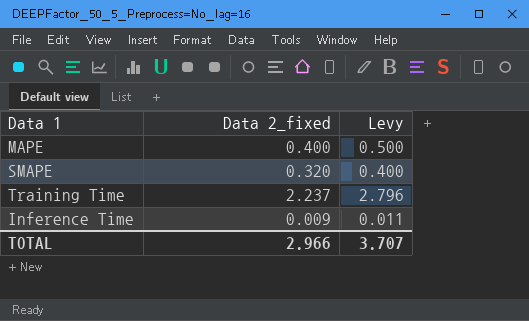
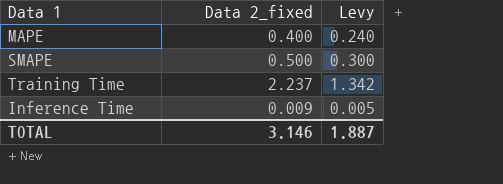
column Levy | formula: [Data 2_fixed] * 1.25 -> [Data 2_fixed] * 0.6
SMAPE | Data 2_fixed: 0.320 -> 0.500
TOTAL | Data 2_fixed: 2.966 -> 3.146
TOTAL | Levy: 3.707 -> 1.887

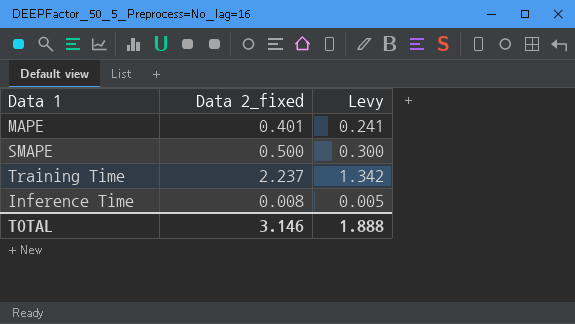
MAPE | Data 2_fixed: 0.400 -> 0.401
MAPE | Levy: 0.240 -> 0.241
Inference Time | Data 2_fixed: 0.009 -> 0.008
TOTAL | Levy: 1.887 -> 1.888

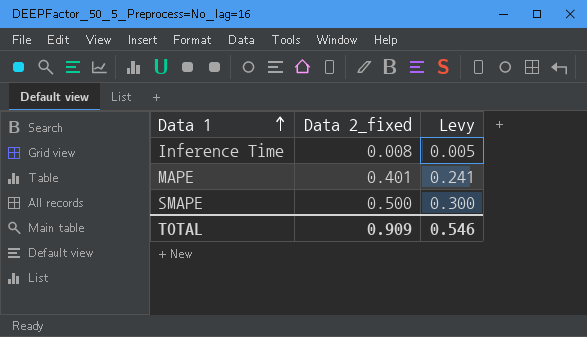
row order: none -> Data 1 ascending
row Training Time: 2.237 | 1.342 -> none
TOTAL | Data 2_fixed: 3.146 -> 0.909
TOTAL | Levy: 1.888 -> 0.546

